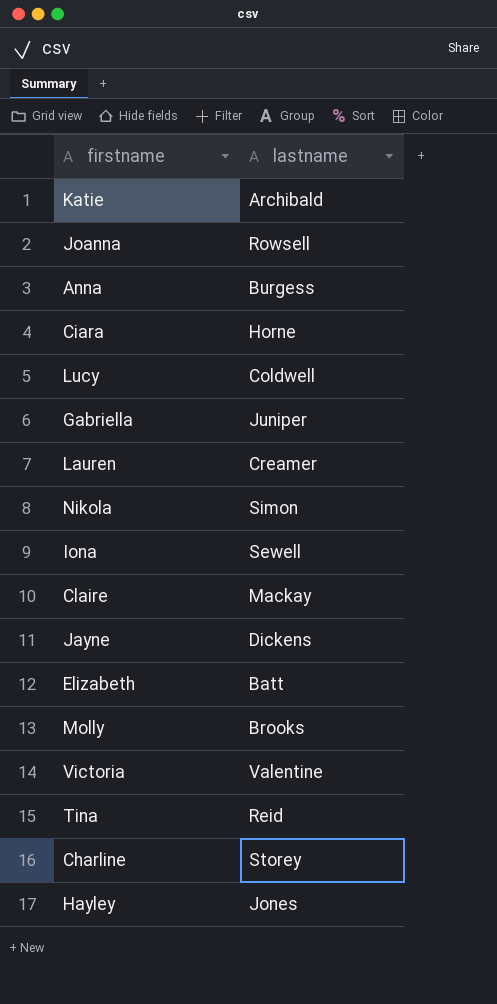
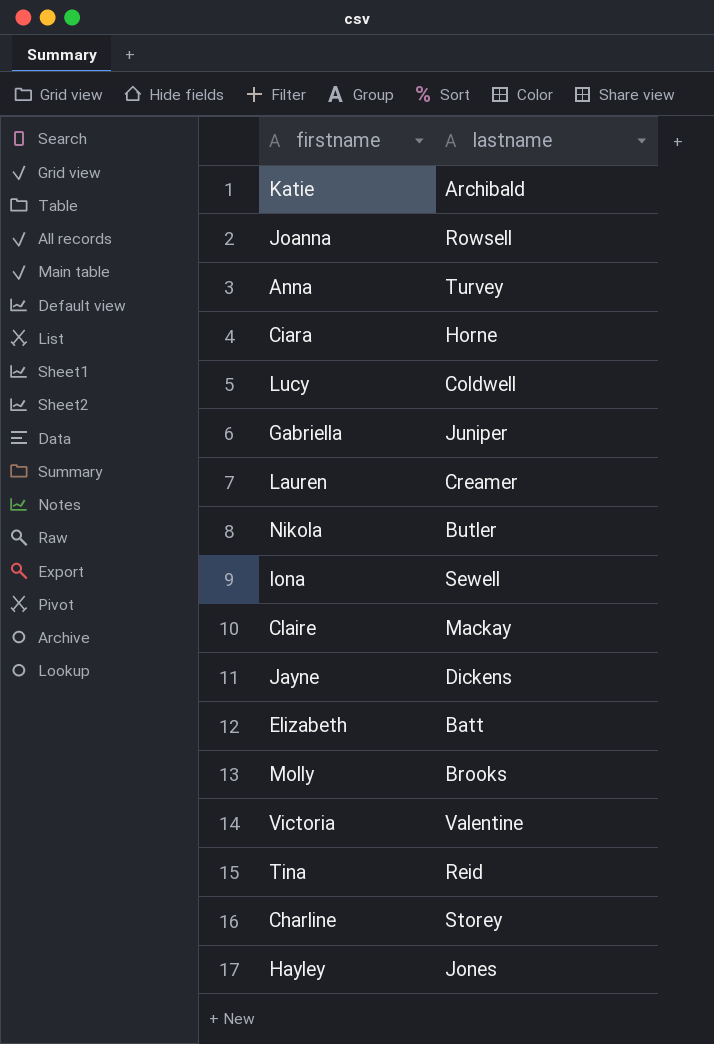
Anna | lastname: Burgess -> Turvey
Nikola | lastname: Simon -> Butler

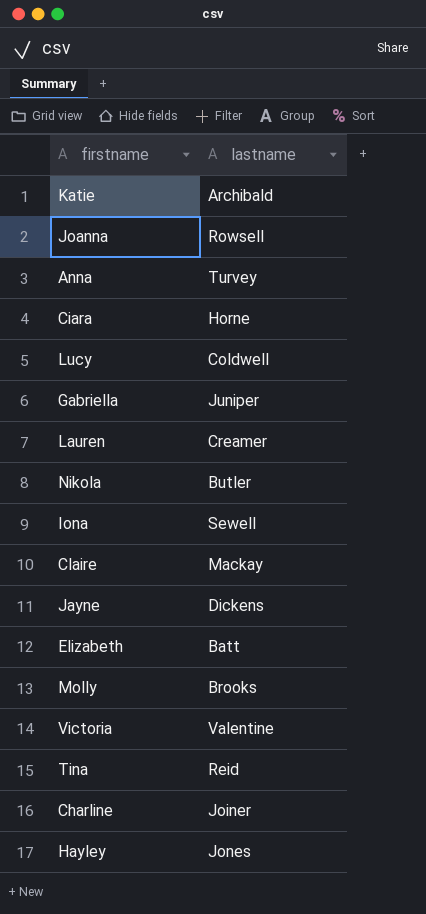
Charline | lastname: Storey -> Joiner

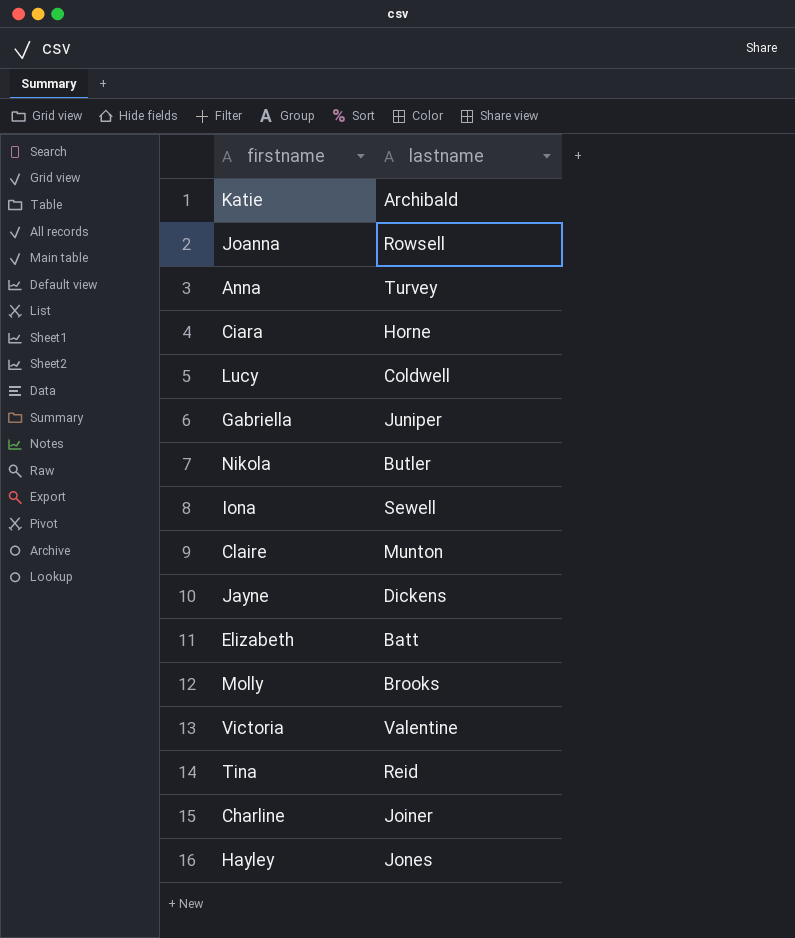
row Lauren: Creamer -> none
Claire | lastname: Mackay -> Munton

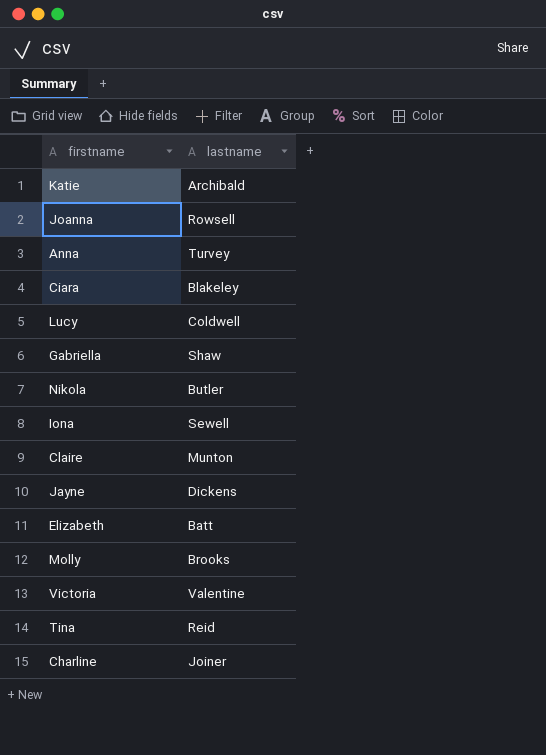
row Hayley: Jones -> none
Ciara | lastname: Horne -> Blakeley
Gabriella | lastname: Juniper -> Shaw

